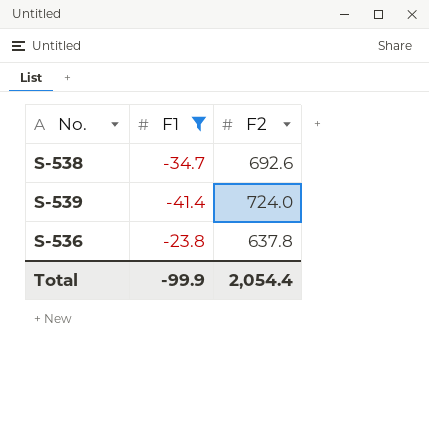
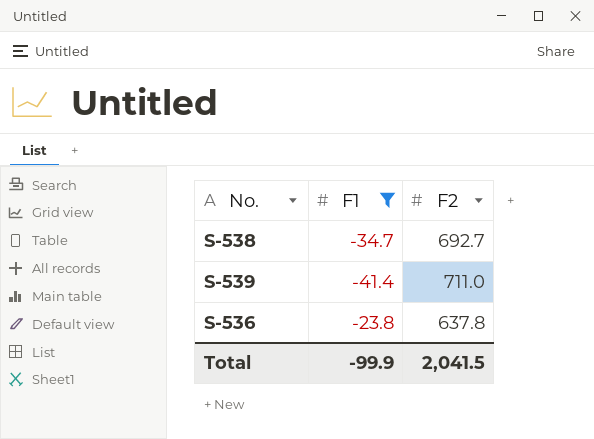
S-538 | F2: 692.6 -> 692.7
S-539 | F2: 724.0 -> 711.0
Total | F2: 2,054.4 -> 2,041.5

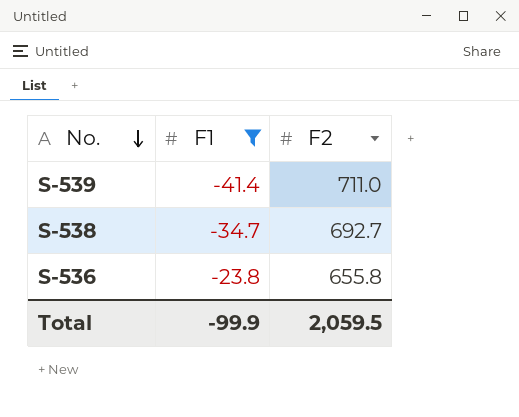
row order: none -> No. descending
S-536 | F2: 637.8 -> 655.8
Total | F2: 2,041.5 -> 2,059.5

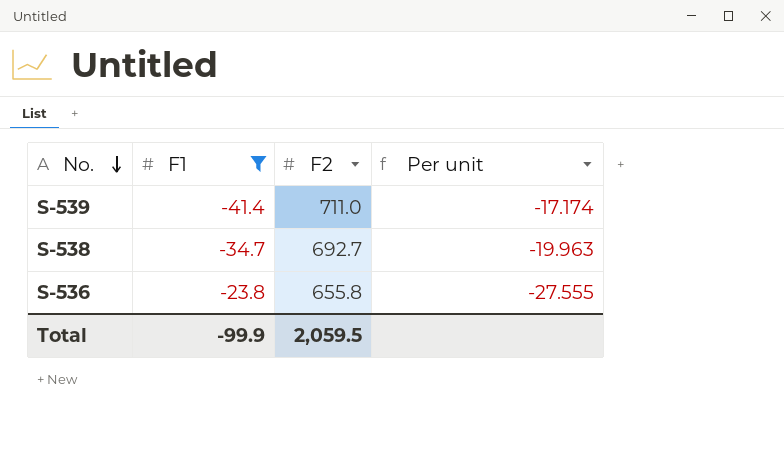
column Per unit | formula: none -> [F2] / [F1]

